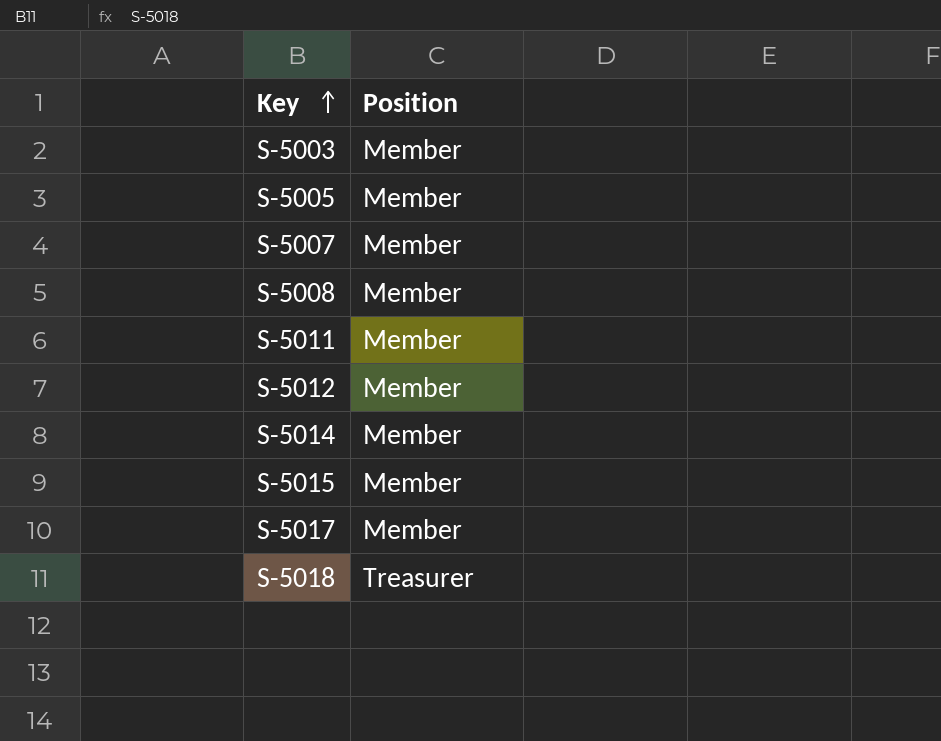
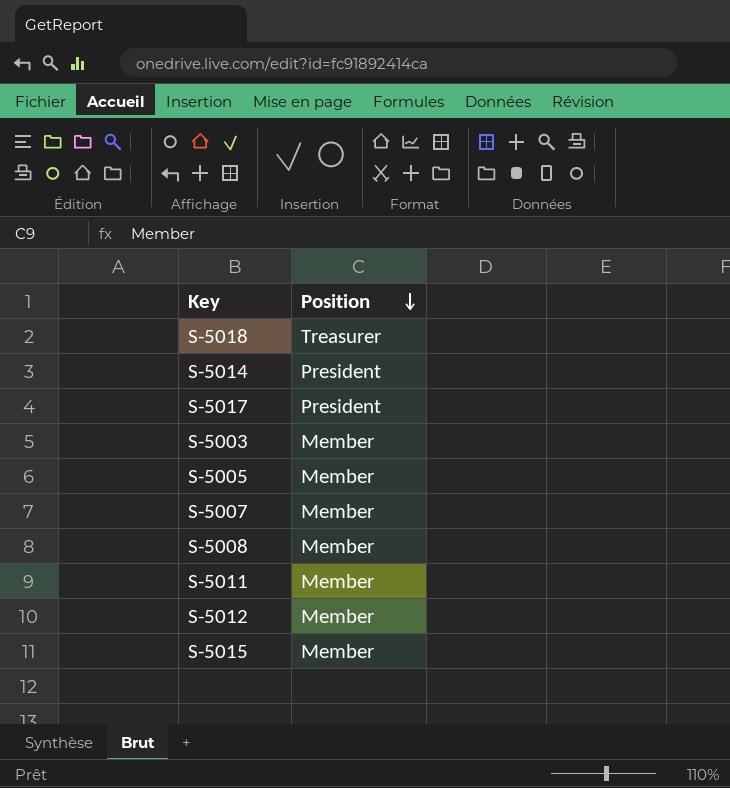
row order: Key ascending -> Position descending
S-5014 | Position: Member -> President
S-5017 | Position: Member -> President

